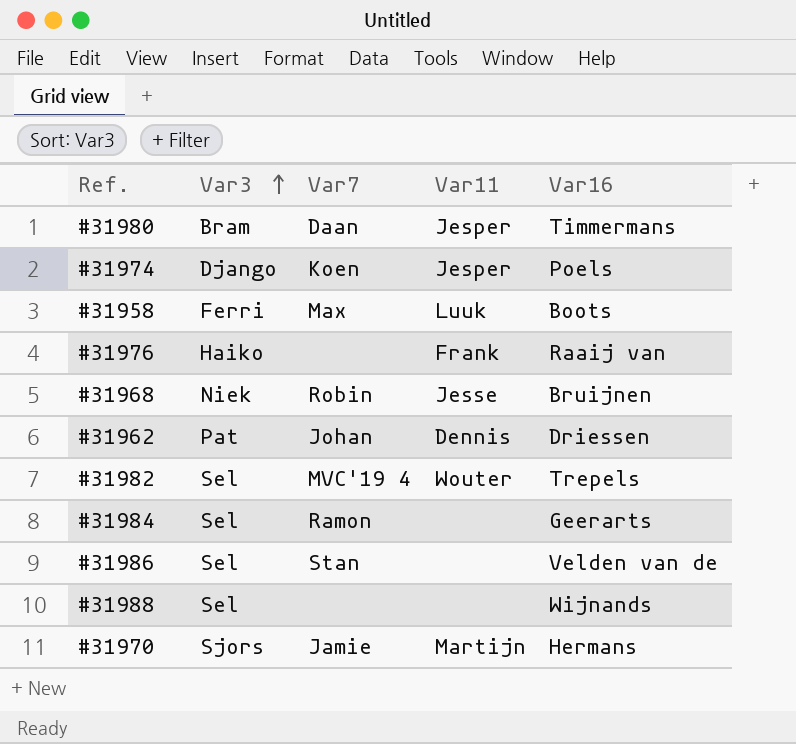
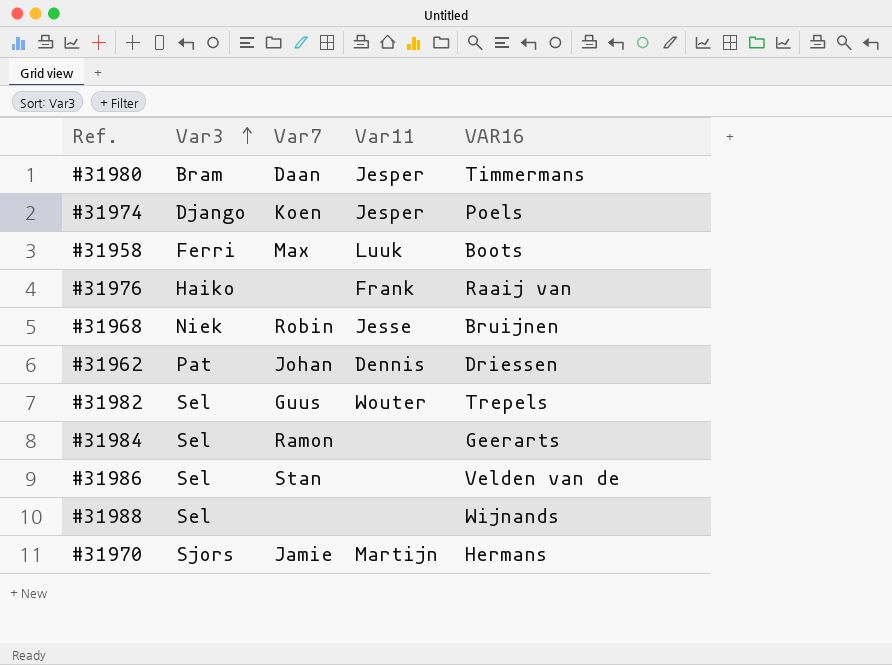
column name: Var16 -> VAR16
#31982 | Var7: MVC'19 4 -> Guus

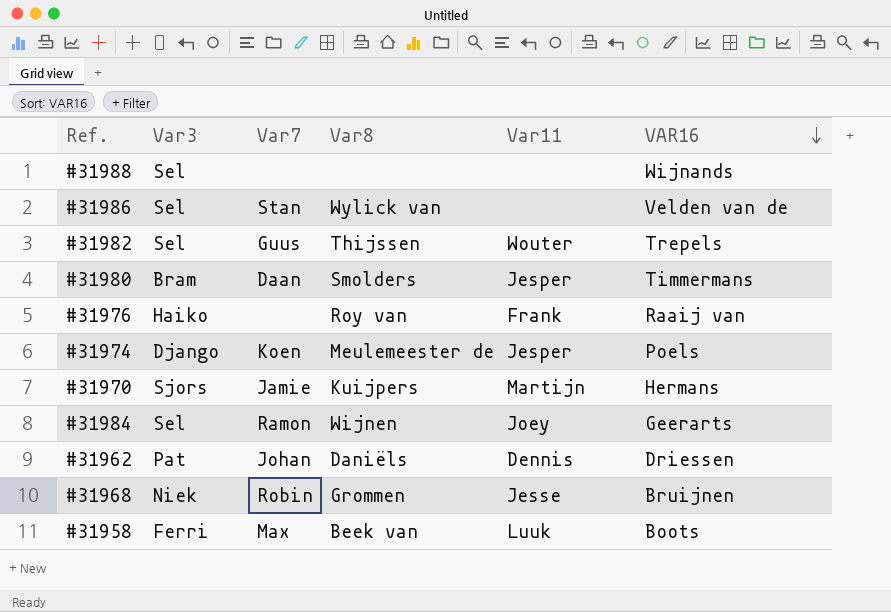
row order: Var3 ascending -> VAR16 descending
column Var8 | position: none -> 4
#31984 | Var11: none -> Joey

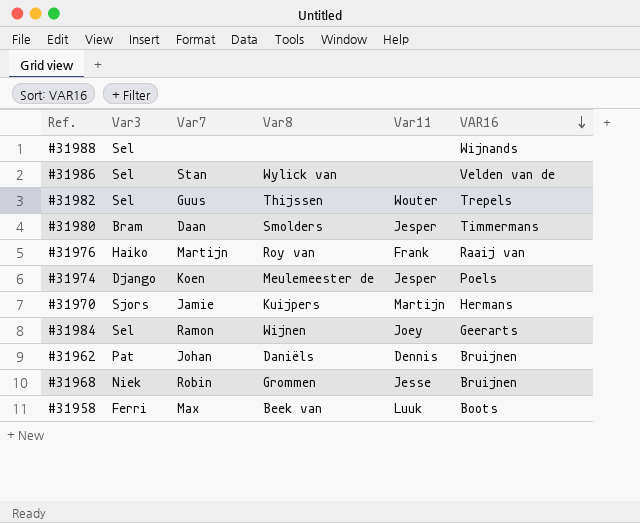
#31976 | Var7: none -> Martijn
#31962 | VAR16: Driessen -> Bruijnen

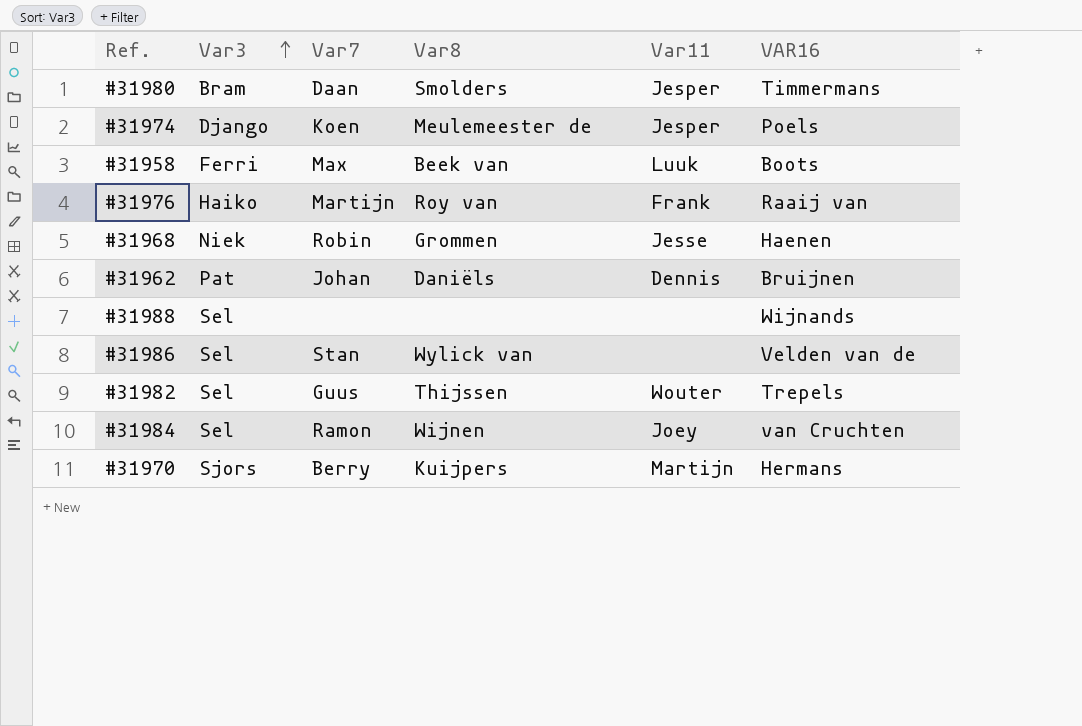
row order: VAR16 descending -> Var3 ascending
#31968 | VAR16: Bruijnen -> Haenen
#31984 | VAR16: Geerarts -> van Cruchten
#31970 | Var7: Jamie -> Berry

